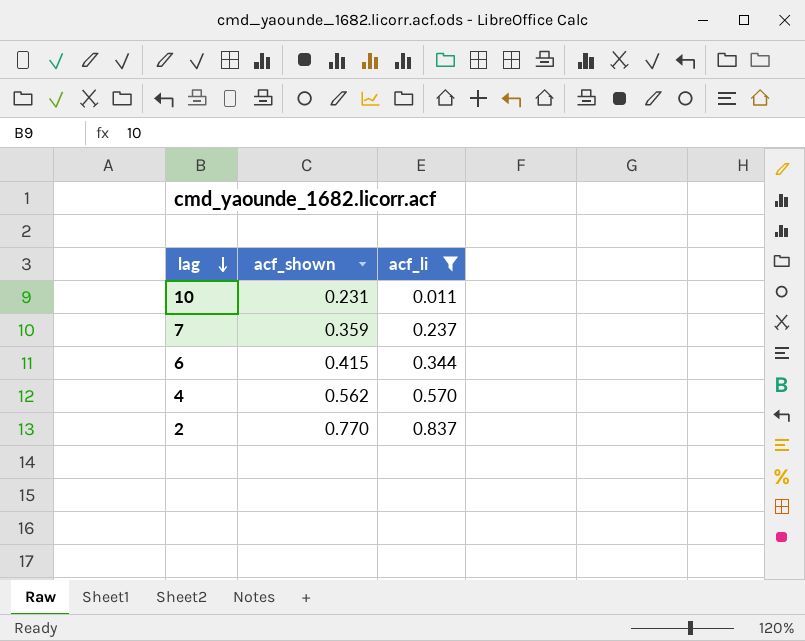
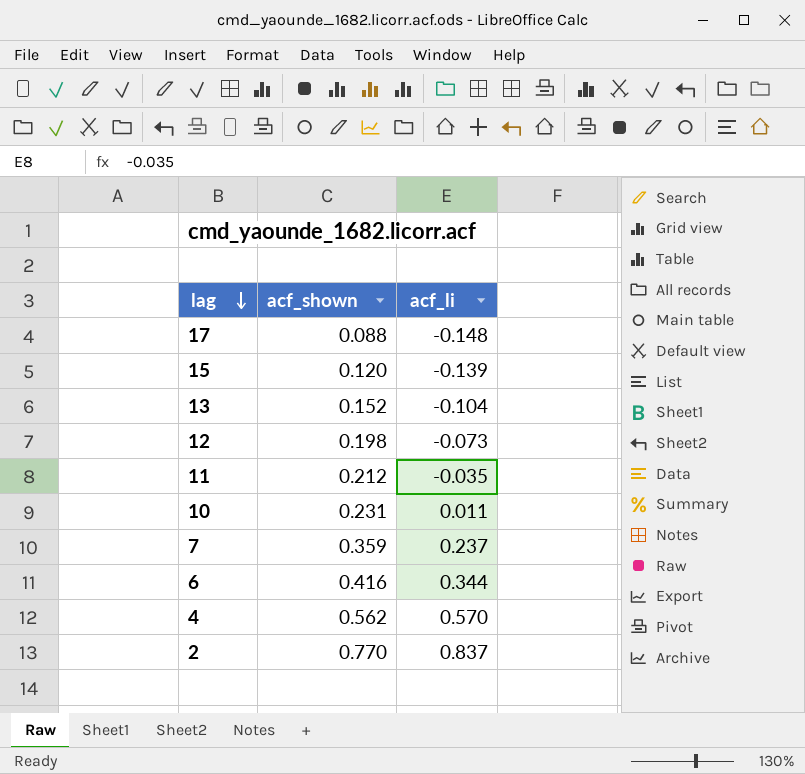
filter: acf_li >= 0.011 -> none
6 | acf_shown: 0.415 -> 0.416

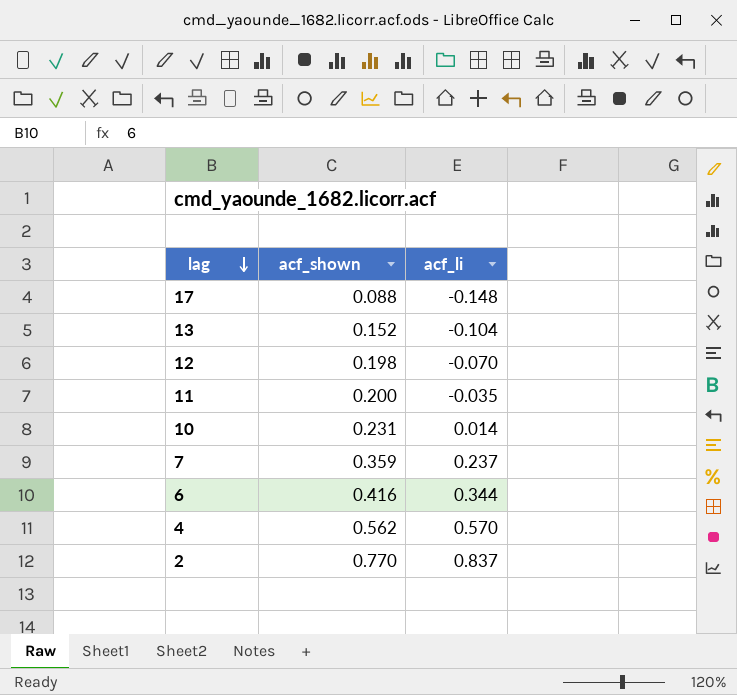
row 15: 0.120 | -0.139 -> none
12 | acf_li: -0.073 -> -0.070
11 | acf_shown: 0.212 -> 0.200
10 | acf_li: 0.011 -> 0.014

